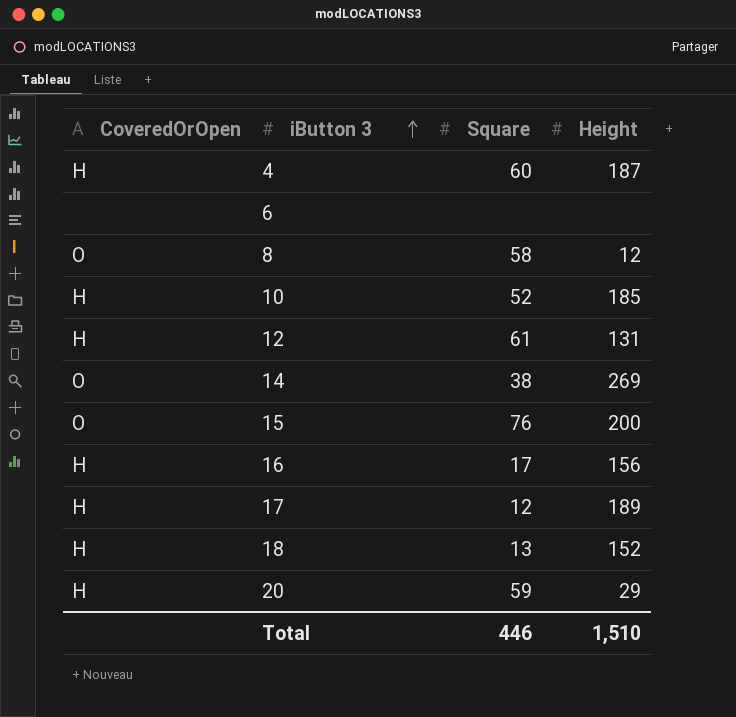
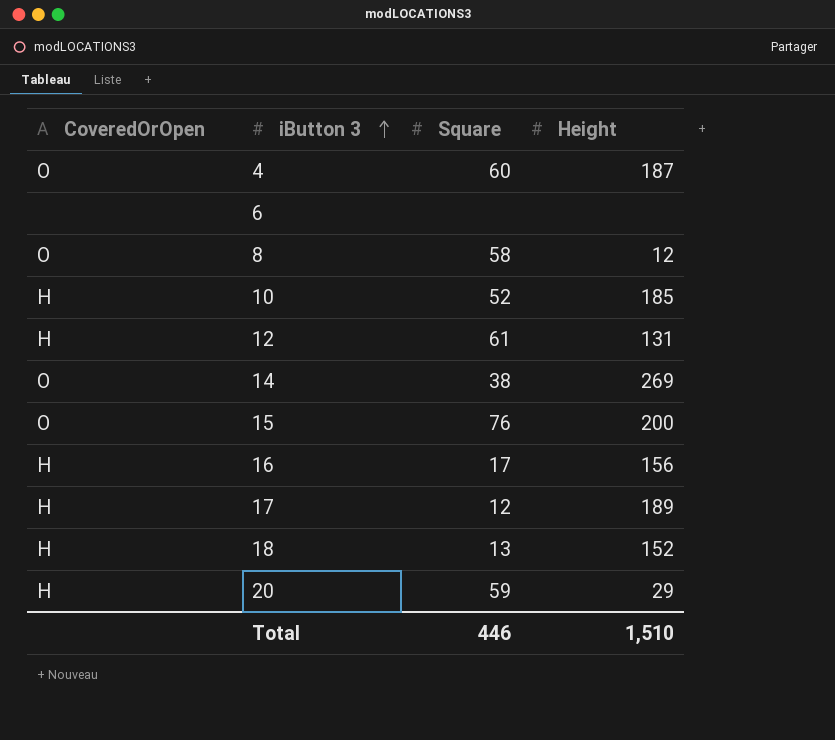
4 | CoveredOrOpen: H -> O

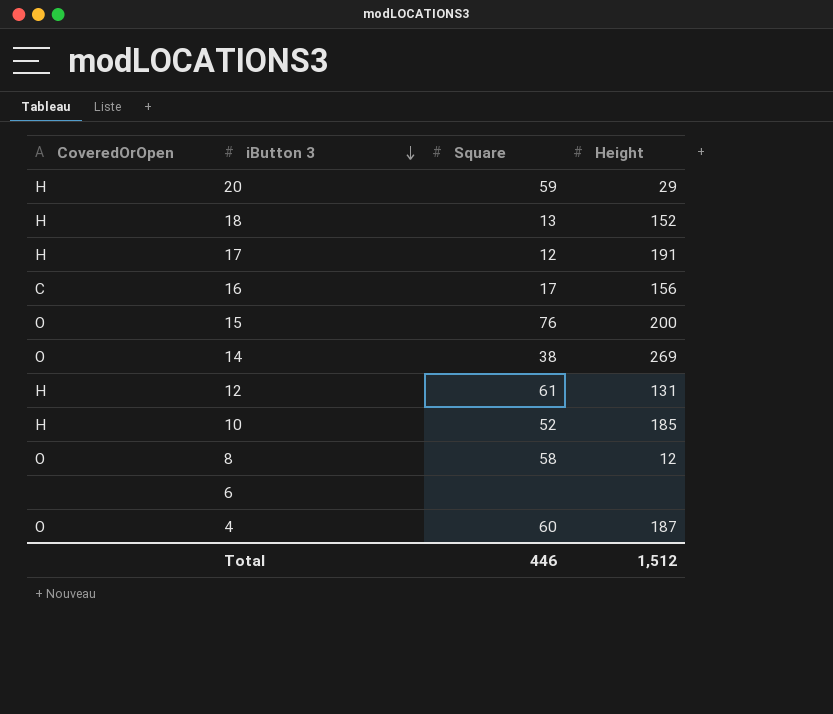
row order: iButton 3 ascending -> iButton 3 descending
17 | Height: 189 -> 191
16 | CoveredOrOpen: H -> C
Total | Height: 1,510 -> 1,512

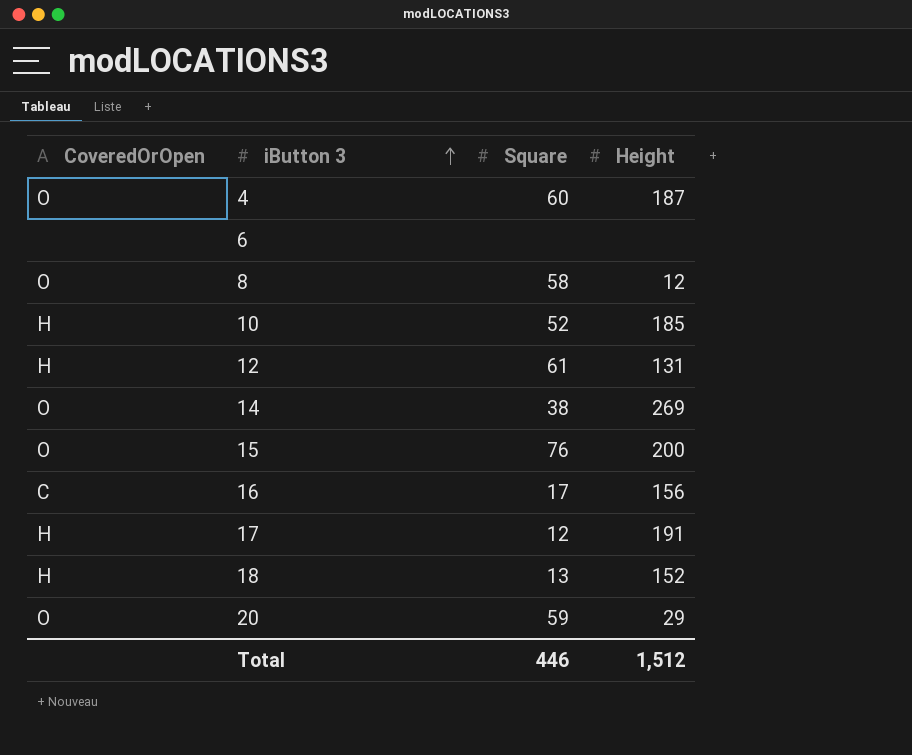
row order: iButton 3 descending -> iButton 3 ascending
20 | CoveredOrOpen: H -> O

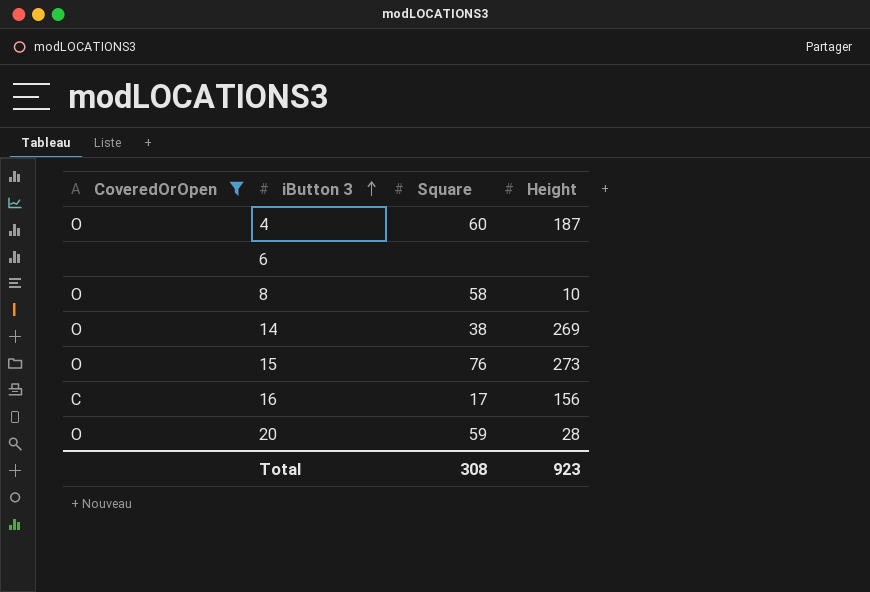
filter: none -> CoveredOrOpen != H
8 | Height: 12 -> 10
15 | Height: 200 -> 273
20 | Height: 29 -> 28
Total | Square: 446 -> 308
Total | Height: 1,512 -> 923

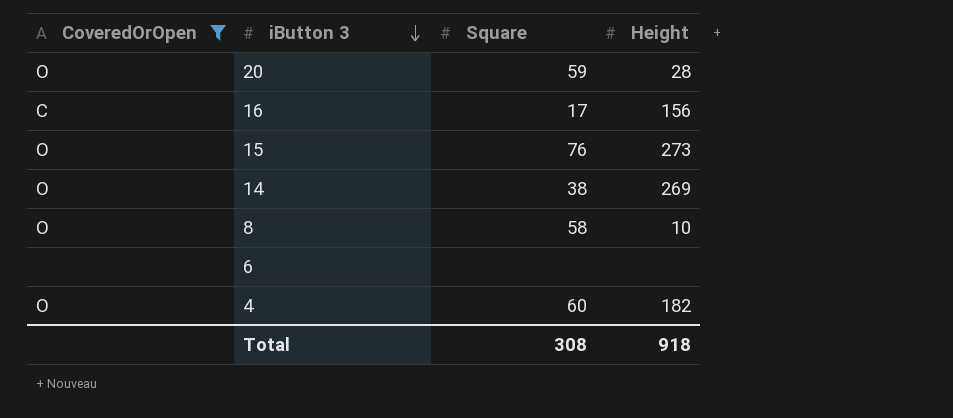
row order: iButton 3 ascending -> iButton 3 descending
4 | Height: 187 -> 182
Total | Height: 923 -> 918

